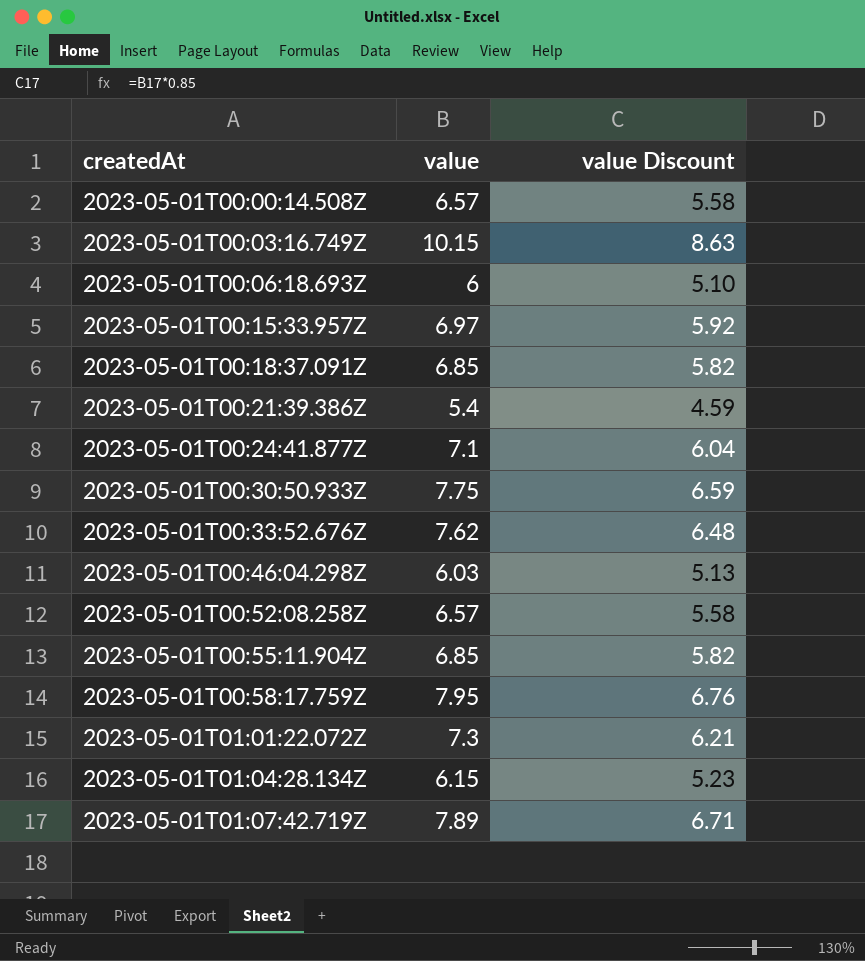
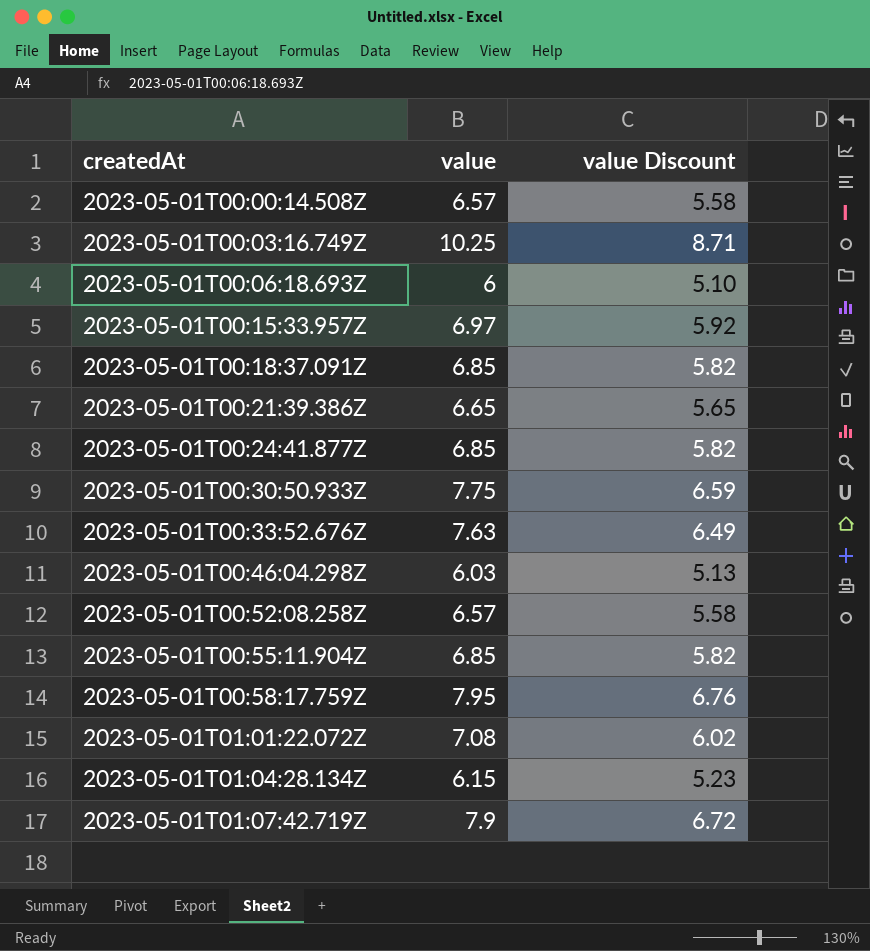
2023-05-01T00:03:16.749Z | value: 10.15 -> 10.25
2023-05-01T00:03:16.749Z | value Discount: 8.63 -> 8.71
2023-05-01T00:21:39.386Z | value: 5.4 -> 6.65
2023-05-01T00:21:39.386Z | value Discount: 4.59 -> 5.65
2023-05-01T00:24:41.877Z | value: 7.1 -> 6.85
2023-05-01T00:24:41.877Z | value Discount: 6.04 -> 5.82
2023-05-01T00:33:52.676Z | value: 7.62 -> 7.63
2023-05-01T00:33:52.676Z | value Discount: 6.48 -> 6.49
2023-05-01T01:01:22.072Z | value: 7.3 -> 7.08
2023-05-01T01:01:22.072Z | value Discount: 6.21 -> 6.02
2023-05-01T01:07:42.719Z | value: 7.89 -> 7.9
2023-05-01T01:07:42.719Z | value Discount: 6.71 -> 6.72

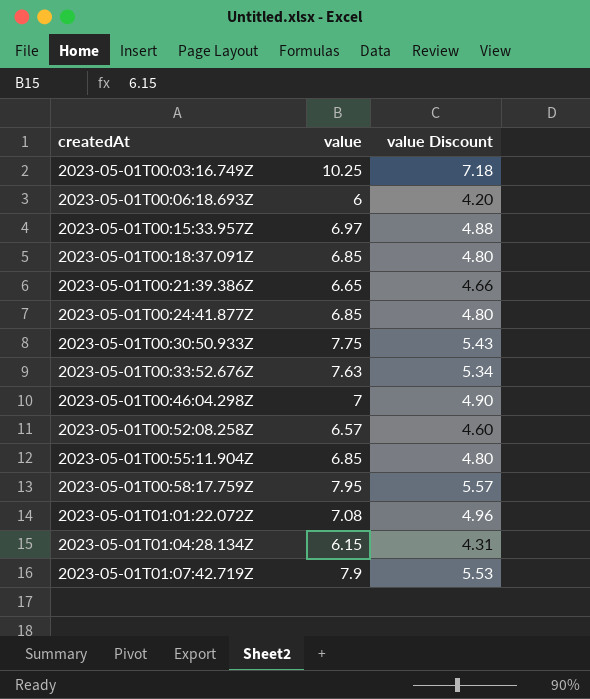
column value Discount | formula: [value] * 0.85 -> [value] * 0.7
row 2023-05-01T00:00:14.508Z: 6.57 | 5.58 -> none
2023-05-01T00:46:04.298Z | value: 6.03 -> 7

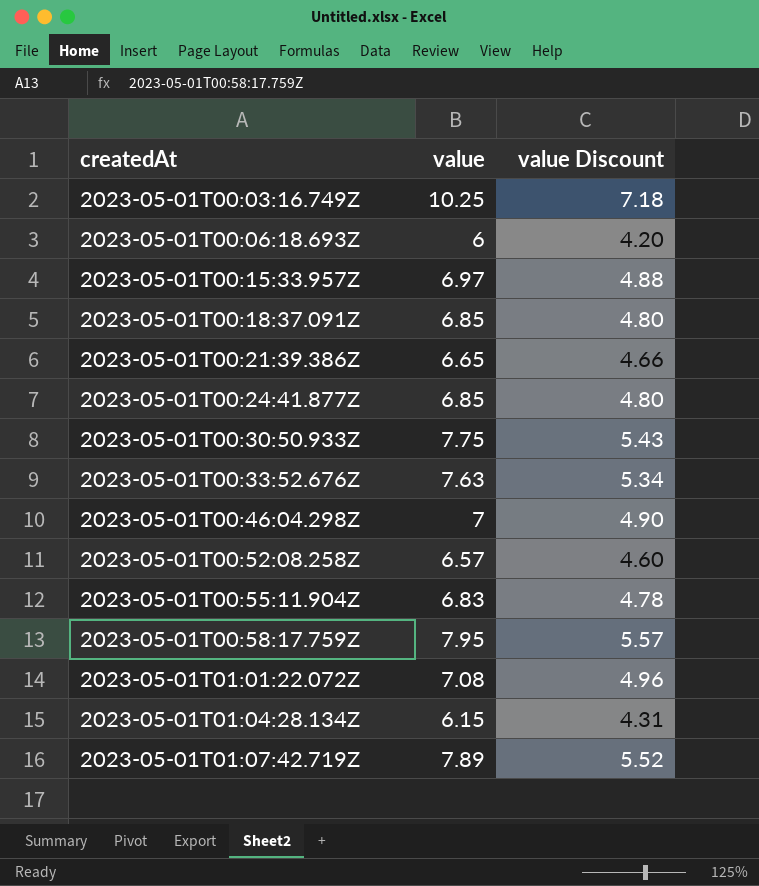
2023-05-01T00:55:11.904Z | value: 6.85 -> 6.83
2023-05-01T00:55:11.904Z | value Discount: 4.80 -> 4.78
2023-05-01T01:07:42.719Z | value: 7.9 -> 7.89
2023-05-01T01:07:42.719Z | value Discount: 5.53 -> 5.52

